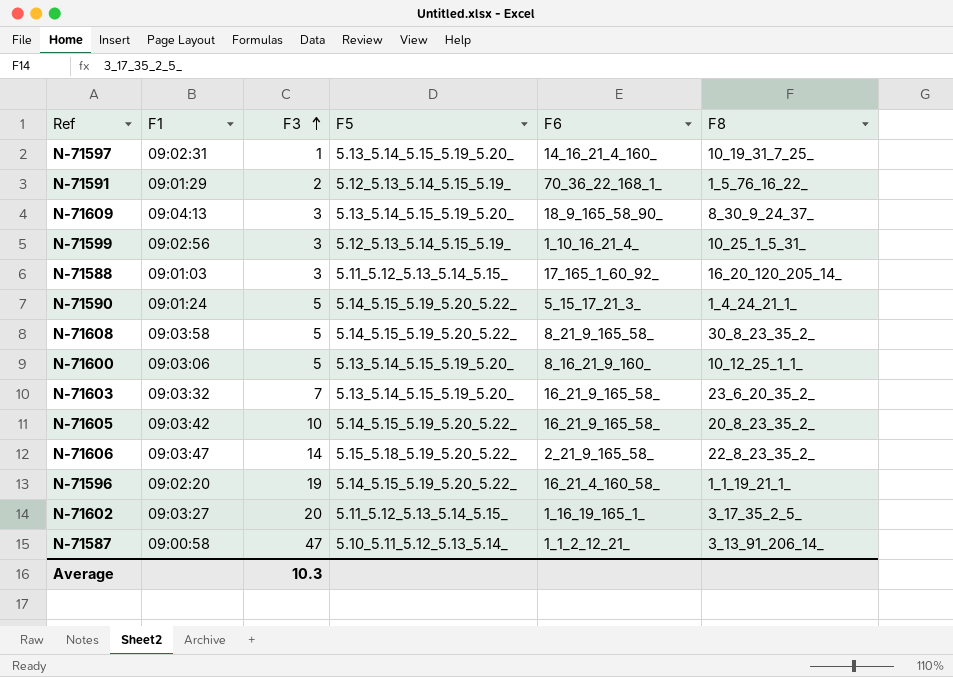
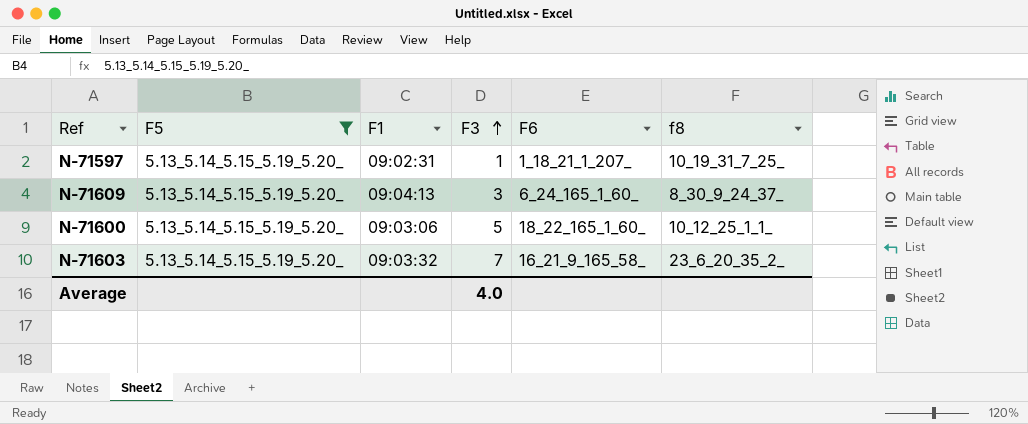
filter: none -> F5 = 5.13_5.14_5.15_5.19_5.20_
column F5 | position: 4 -> 2
column name: F8 -> f8
N-71597 | F6: 14_16_21_4_160_ -> 1_18_21_1_207_
N-71609 | F6: 18_9_165_58_90_ -> 6_24_165_1_60_
N-71600 | F6: 8_16_21_9_160_ -> 18_22_165_1_60_
Average | F3: 10.3 -> 4.0

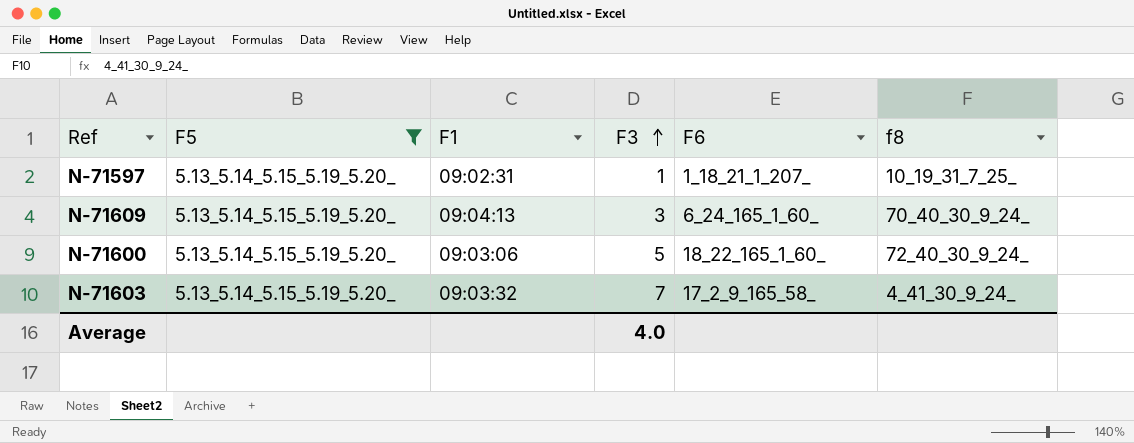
N-71609 | f8: 8_30_9_24_37_ -> 70_40_30_9_24_
N-71600 | f8: 10_12_25_1_1_ -> 72_40_30_9_24_
N-71603 | F6: 16_21_9_165_58_ -> 17_2_9_165_58_
N-71603 | f8: 23_6_20_35_2_ -> 4_41_30_9_24_

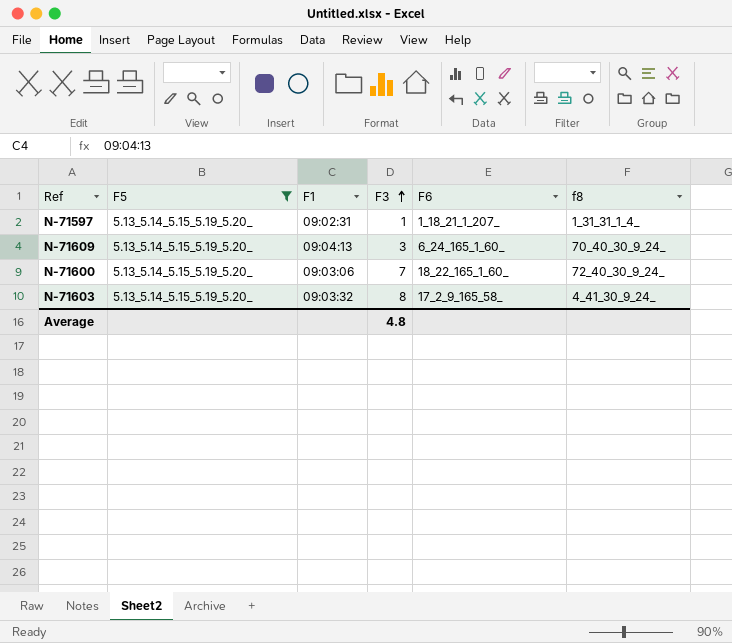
N-71597 | f8: 10_19_31_7_25_ -> 1_31_31_1_4_
N-71600 | F3: 5 -> 7
N-71603 | F3: 7 -> 8
Average | F3: 4.0 -> 4.8

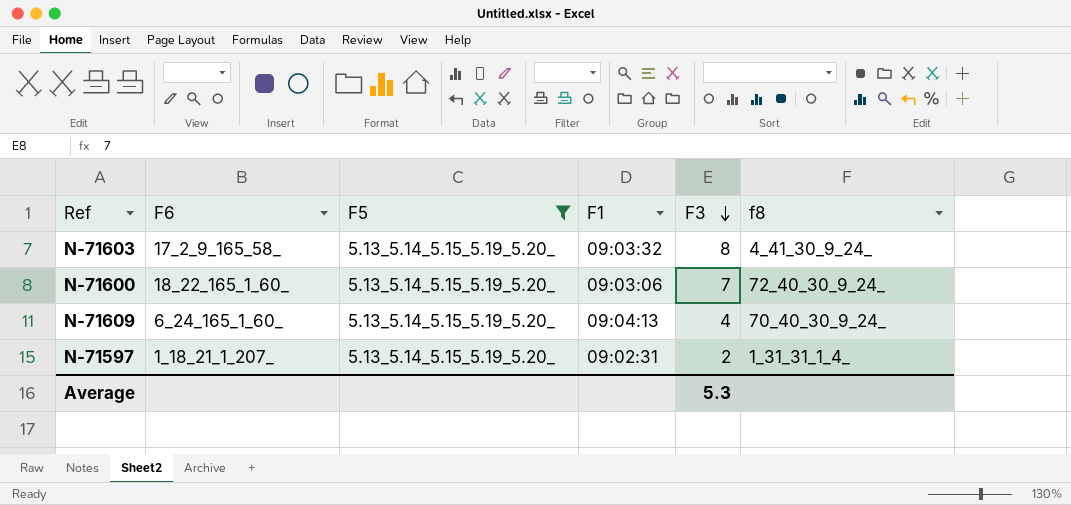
row order: F3 ascending -> F3 descending
column F6 | position: 5 -> 2
N-71609 | F3: 3 -> 4
N-71597 | F3: 1 -> 2
Average | F3: 4.8 -> 5.3

